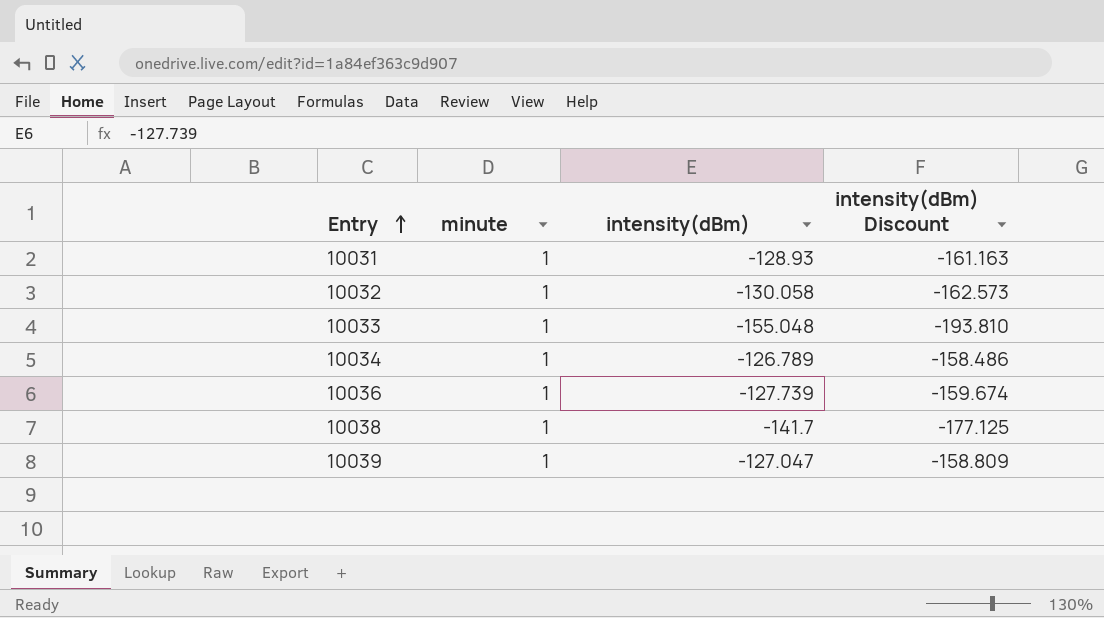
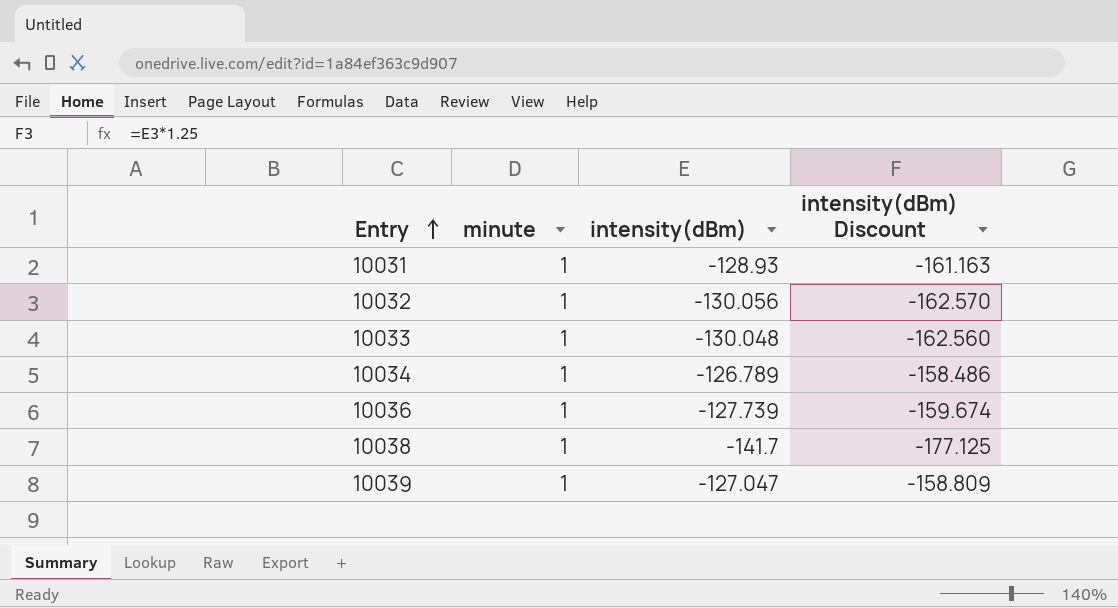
10032 | intensity(dBm): -130.058 -> -130.056
10032 | intensity(dBm) Discount: -162.573 -> -162.570
10033 | intensity(dBm): -155.048 -> -130.048
10033 | intensity(dBm) Discount: -193.810 -> -162.560

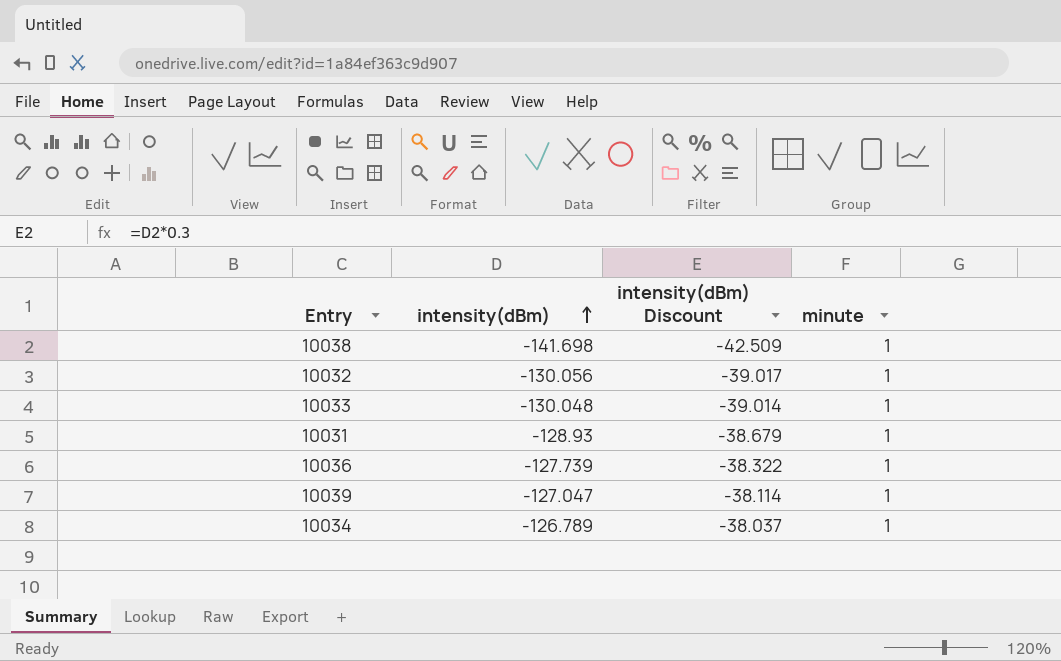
row order: Entry ascending -> intensity(dBm) ascending
column intensity(dBm) Discount | formula: [intensity(dBm)] * 1.25 -> [intensity(dBm)] * 0.3
column minute | position: 2 -> 4
10038 | intensity(dBm): -141.7 -> -141.698

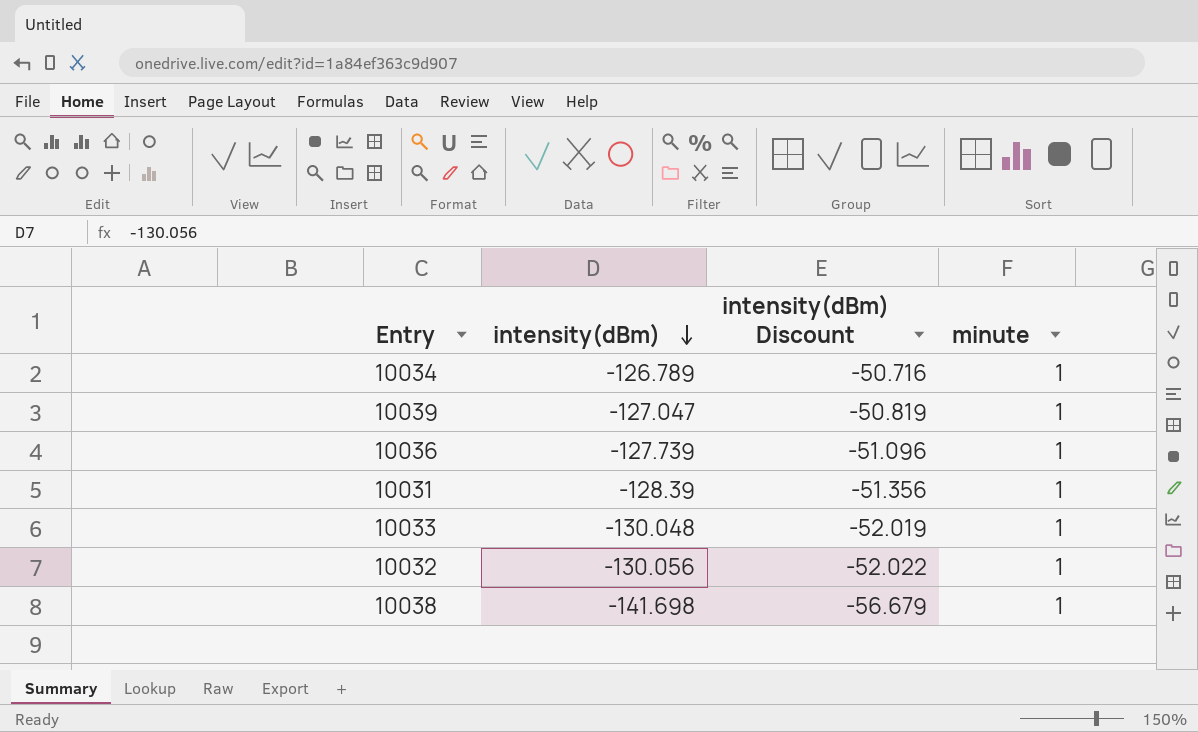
row order: intensity(dBm) ascending -> intensity(dBm) descending
column intensity(dBm) Discount | formula: [intensity(dBm)] * 0.3 -> [intensity(dBm)] * 0.4
10031 | intensity(dBm): -128.93 -> -128.39

